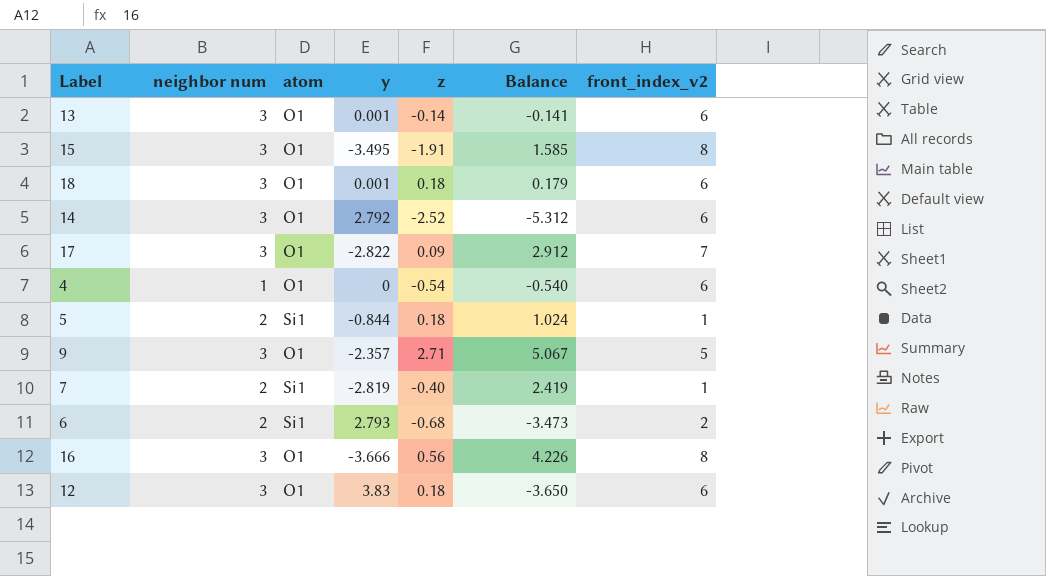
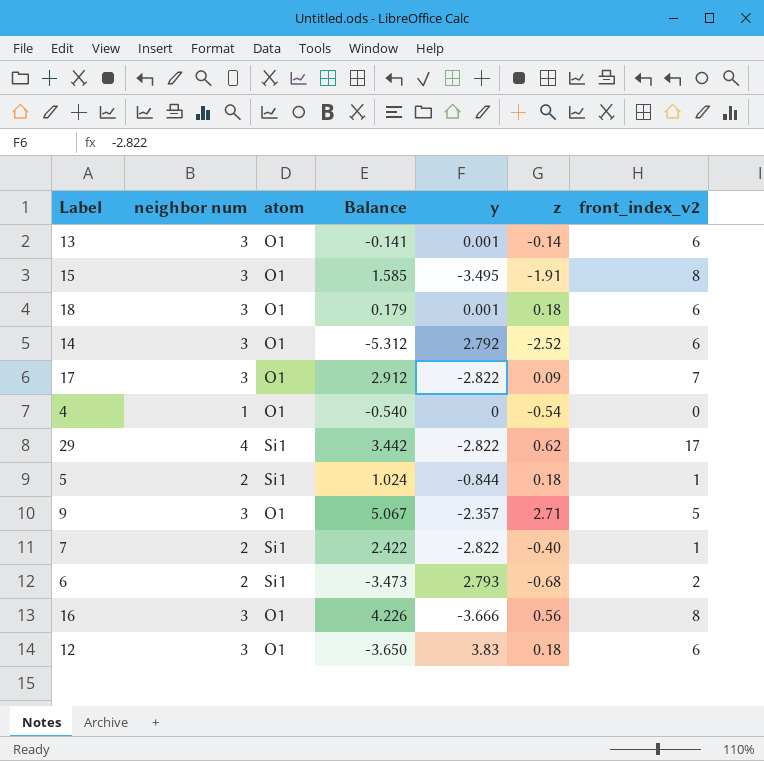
column Balance | position: 6 -> 4
4 | front_index_v2: 6 -> 0
row 29: none -> 4 | Si1 | 3.442 | -2.822 | 0.62 | 17
7 | Balance: 2.419 -> 2.422
7 | y: -2.819 -> -2.822

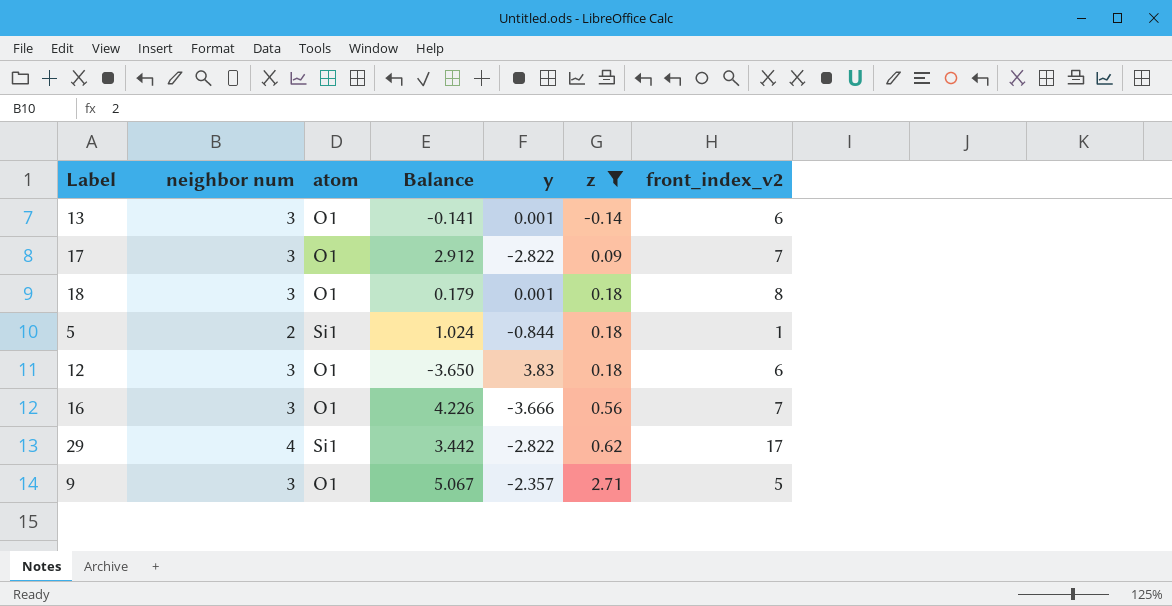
filter: none -> z >= -0.14
row order: none -> z ascending
18 | front_index_v2: 6 -> 8
16 | front_index_v2: 8 -> 7

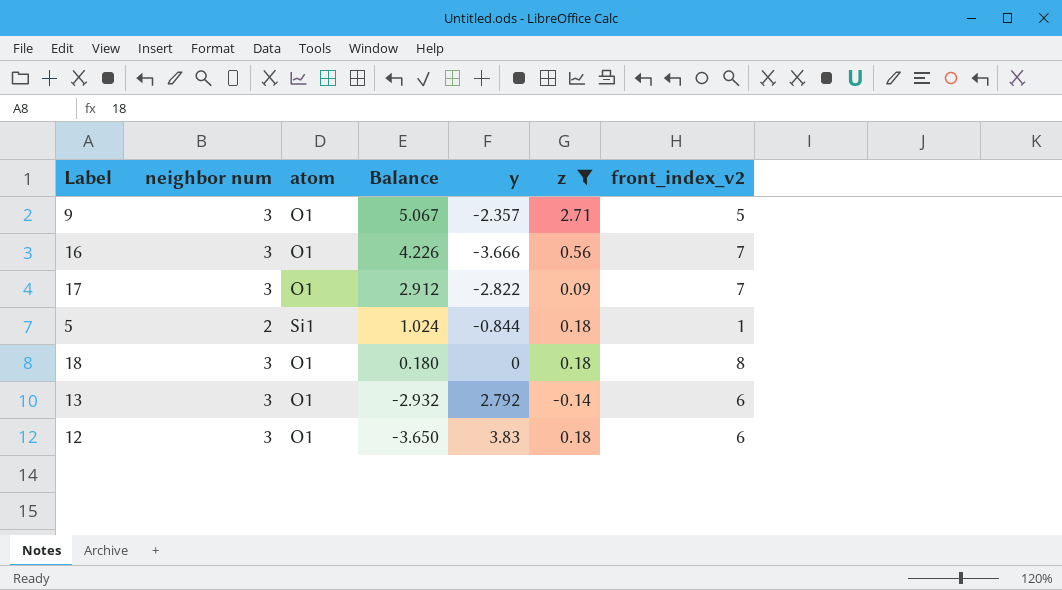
row order: z ascending -> Balance descending
row 29: 4 | Si1 | 3.442 | -2.822 | 0.62 | 17 -> none
18 | Balance: 0.179 -> 0.180
18 | y: 0.001 -> 0
13 | Balance: -0.141 -> -2.932
13 | y: 0.001 -> 2.792

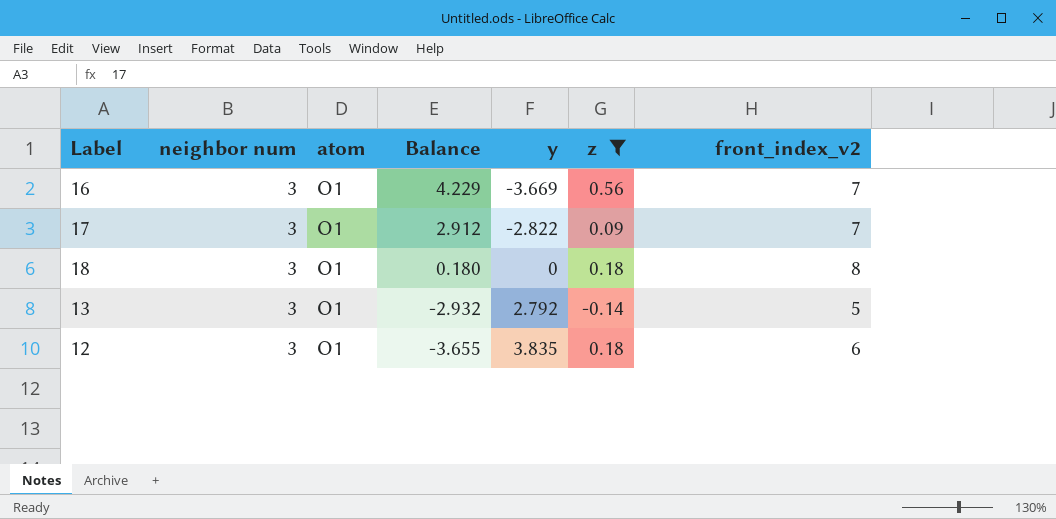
row 9: 3 | O1 | 5.067 | -2.357 | 2.71 | 5 -> none
row 5: 2 | Si1 | 1.024 | -0.844 | 0.18 | 1 -> none
16 | Balance: 4.226 -> 4.229
16 | y: -3.666 -> -3.669
13 | front_index_v2: 6 -> 5
12 | Balance: -3.650 -> -3.655
12 | y: 3.83 -> 3.835

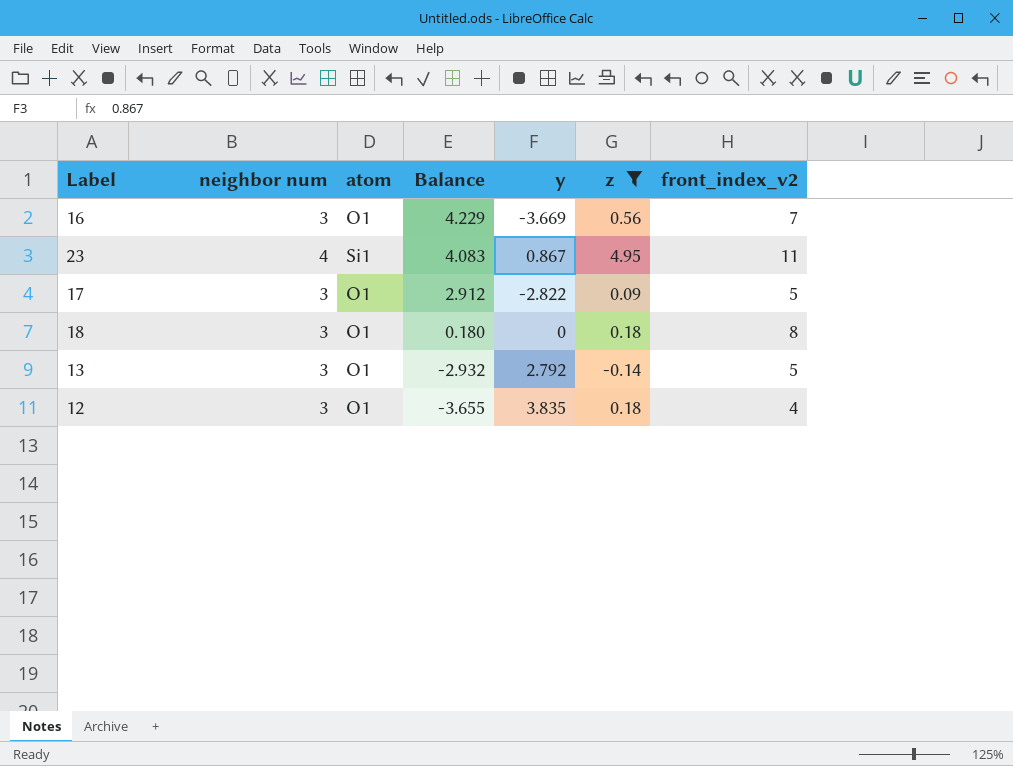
row 23: none -> 4 | Si1 | 4.083 | 0.867 | 4.95 | 11
17 | front_index_v2: 7 -> 5
12 | front_index_v2: 6 -> 4

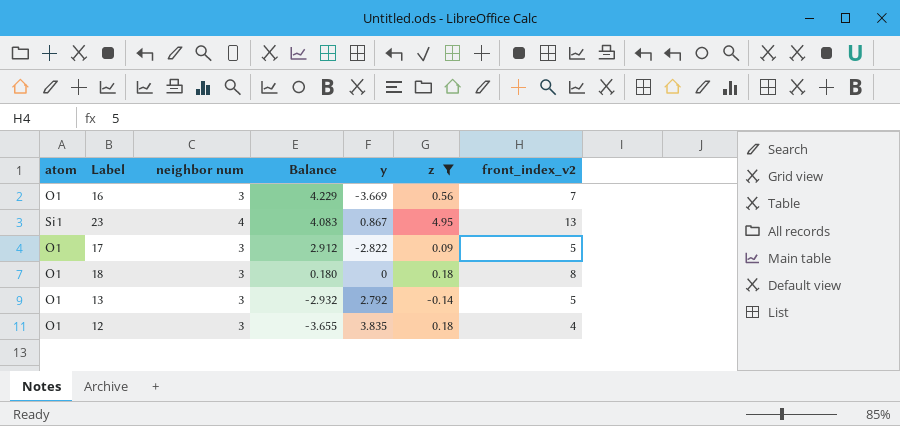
column atom | position: 3 -> 1
23 | front_index_v2: 11 -> 13

